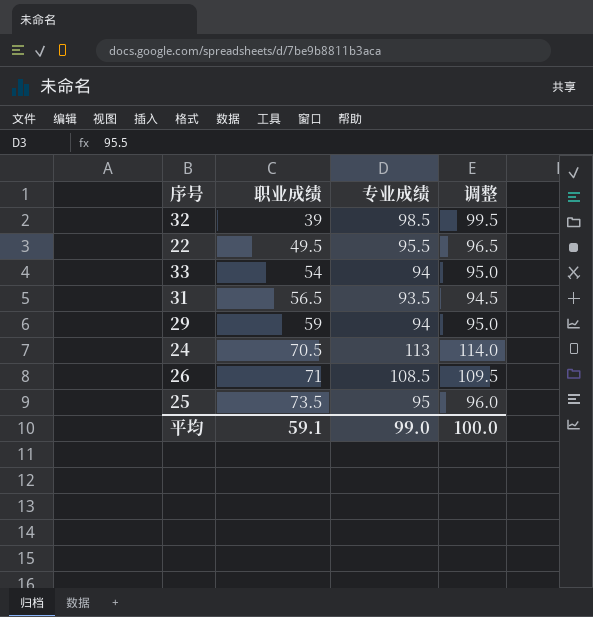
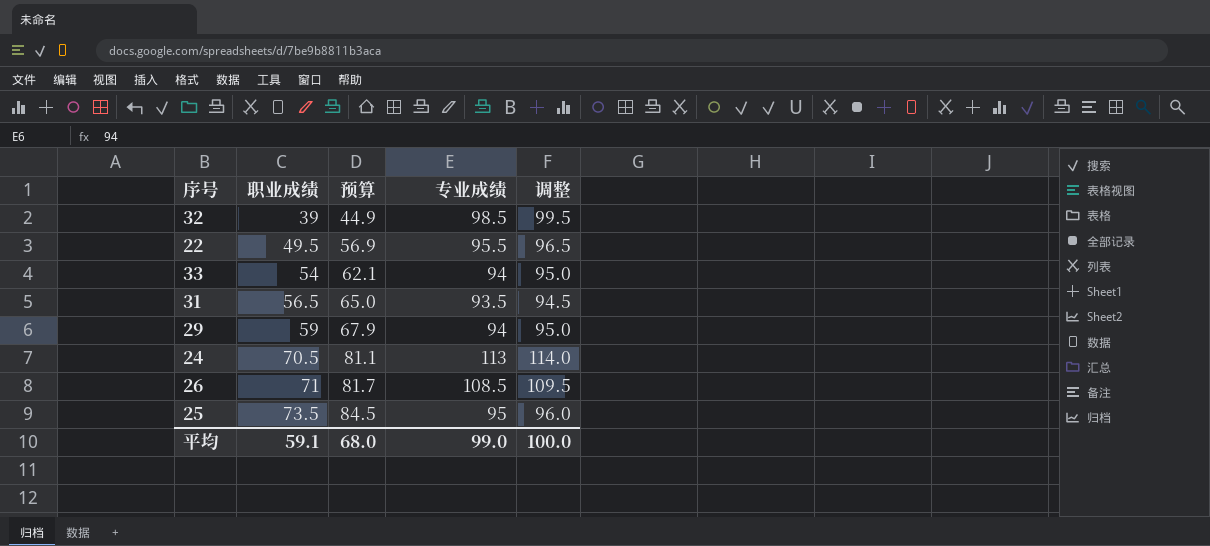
column 预算 | formula: none -> [职业成绩] * 1.15

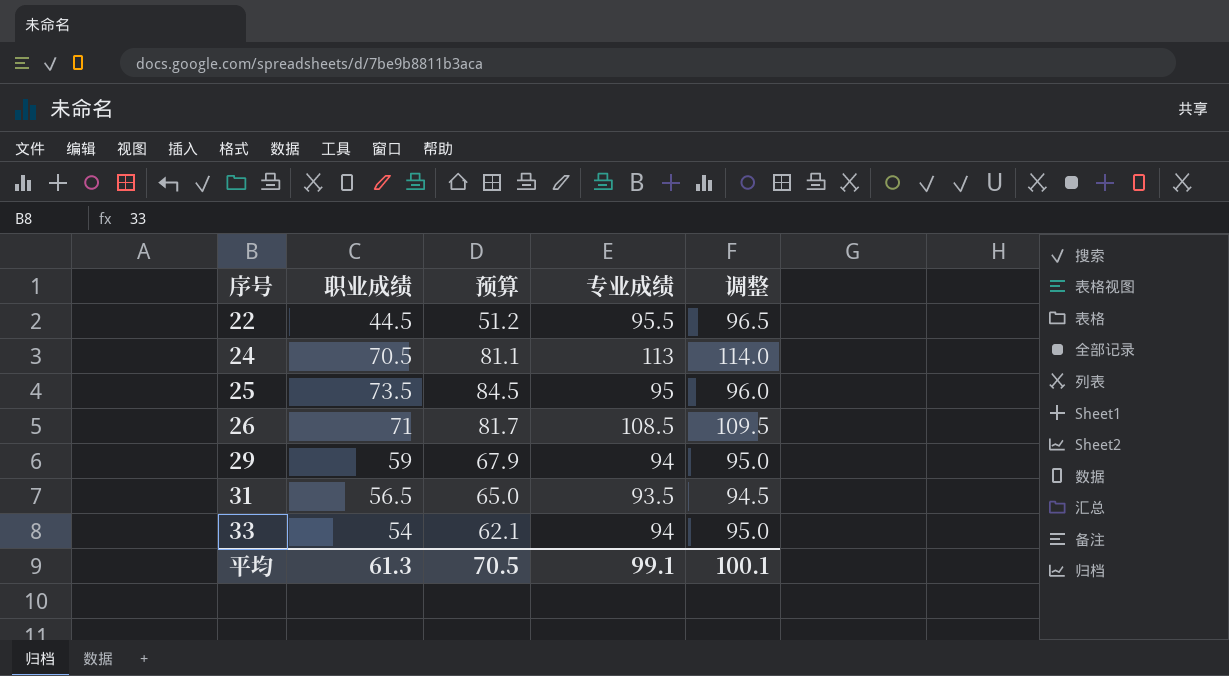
row order: 职业成绩 ascending -> 序号 ascending
row 32: 39 | 44.9 | 98.5 | 99.5 -> none
22 | 职业成绩: 49.5 -> 44.5
22 | 预算: 56.9 -> 51.2
平均 | 职业成绩: 59.1 -> 61.3
平均 | 预算: 68.0 -> 70.5
平均 | 专业成绩: 99.0 -> 99.1
平均 | 调整: 100.0 -> 100.1

